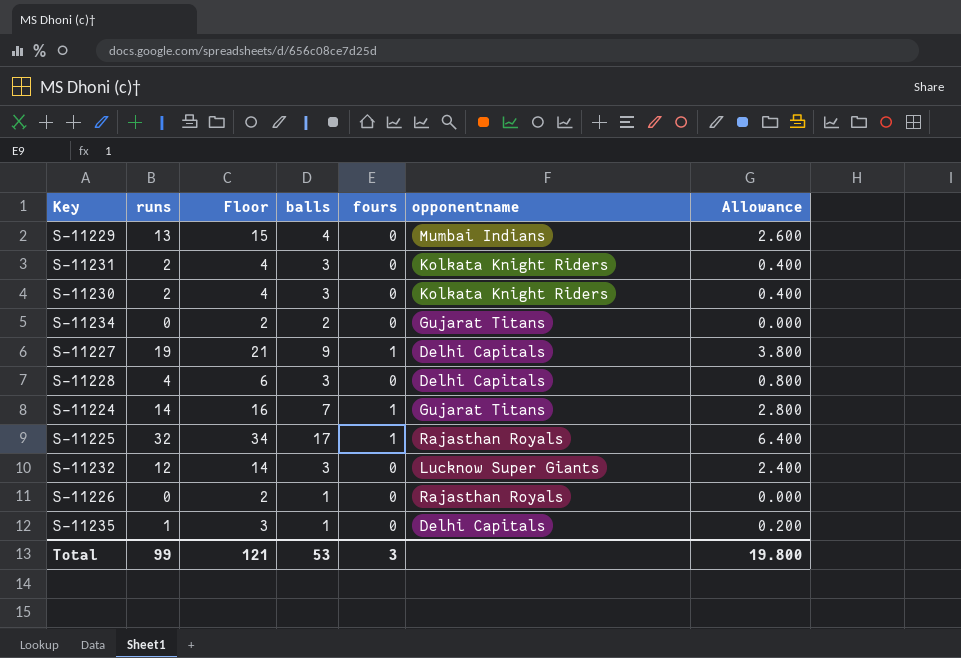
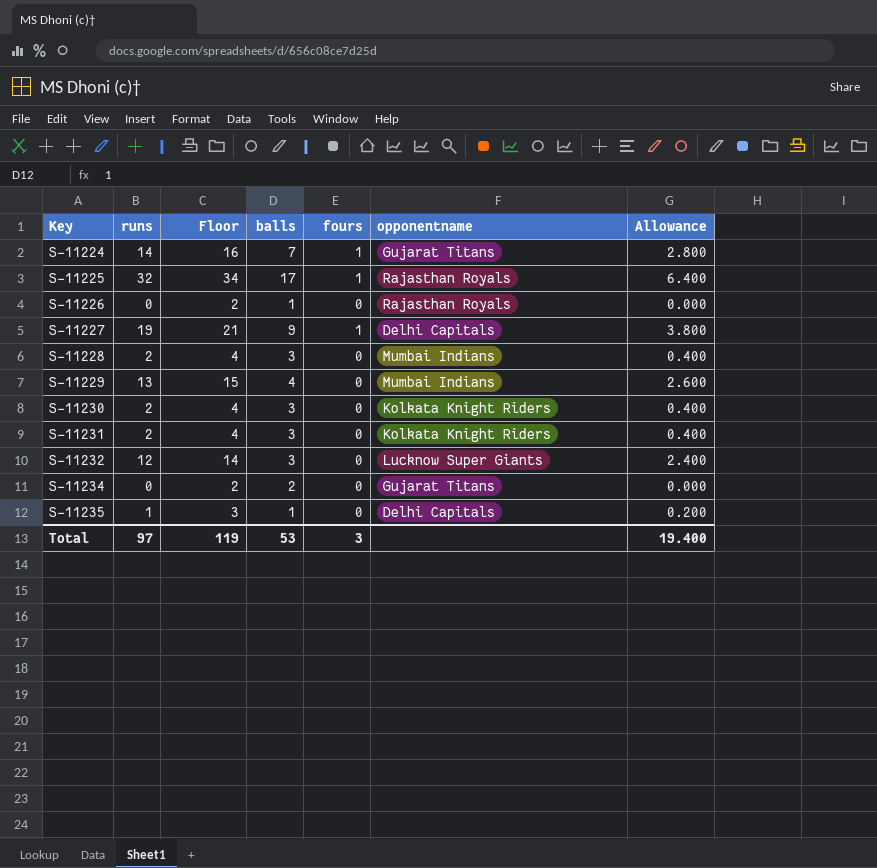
row order: none -> Key ascending
S-11228 | runs: 4 -> 2
S-11228 | Floor: 6 -> 4
S-11228 | opponentname: Delhi Capitals -> Mumbai Indians
S-11228 | Allowance: 0.800 -> 0.400
Total | runs: 99 -> 97
Total | Floor: 121 -> 119
Total | Allowance: 19.800 -> 19.400

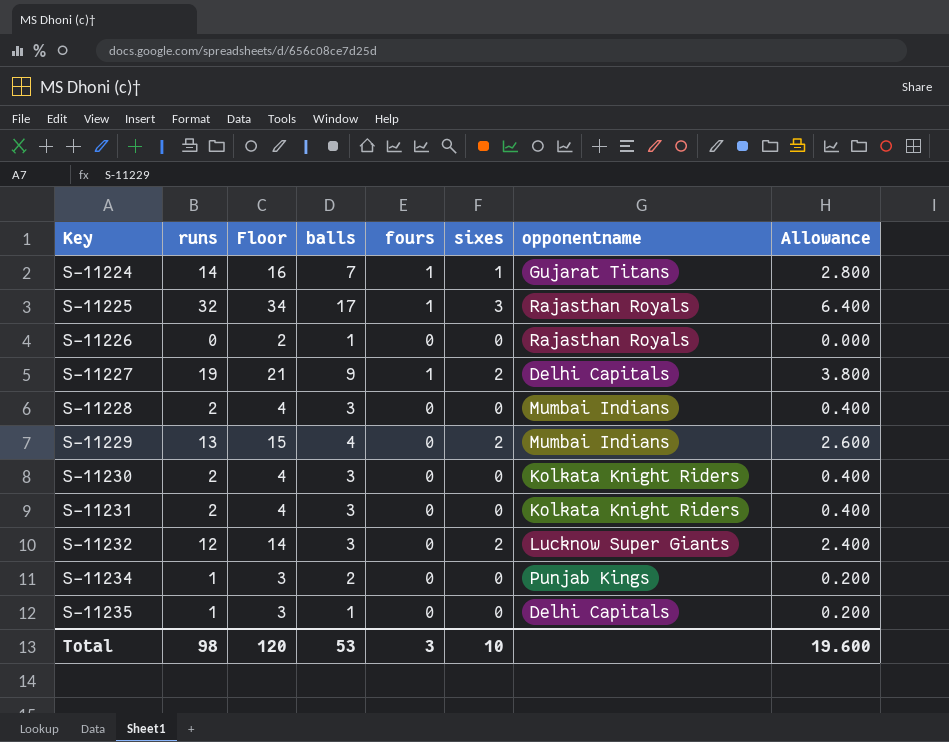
column sixes | position: none -> 6
S-11234 | runs: 0 -> 1
S-11234 | Floor: 2 -> 3
S-11234 | opponentname: Gujarat Titans -> Punjab Kings
S-11234 | Allowance: 0.000 -> 0.200
Total | runs: 97 -> 98
Total | Floor: 119 -> 120
Total | Allowance: 19.400 -> 19.600

